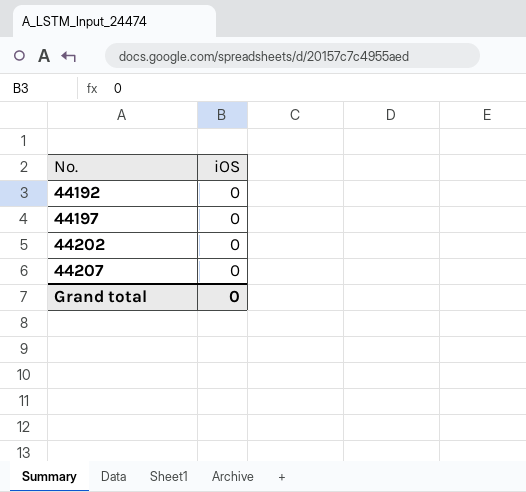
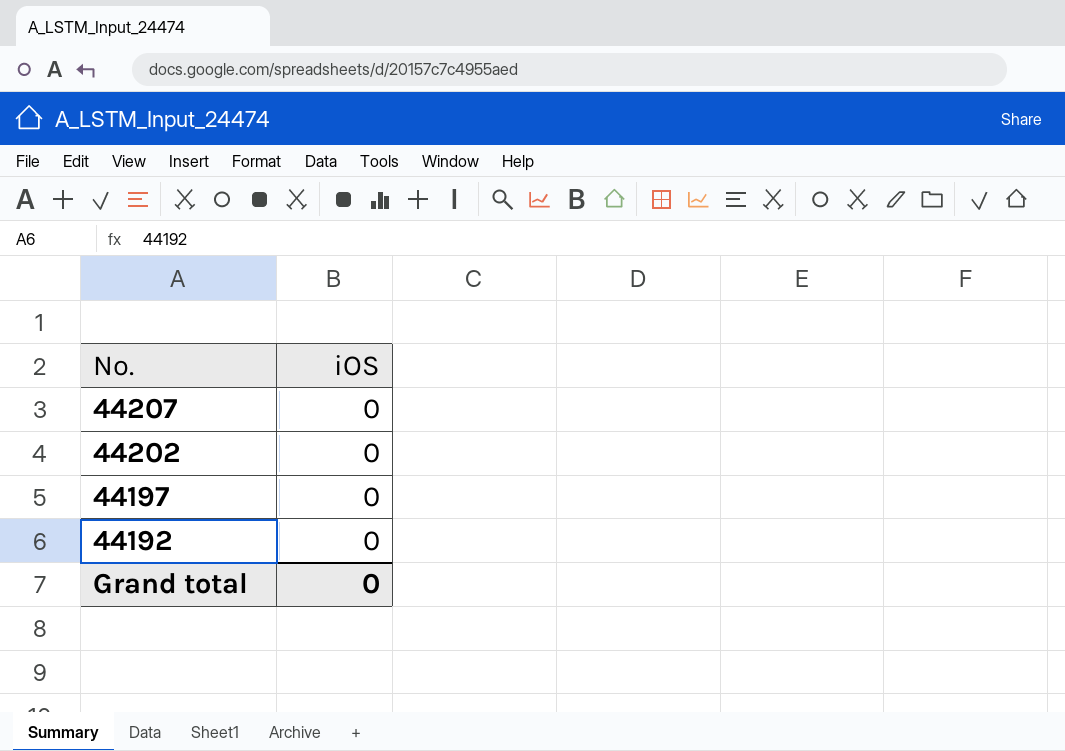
row order: No. ascending -> No. descending

